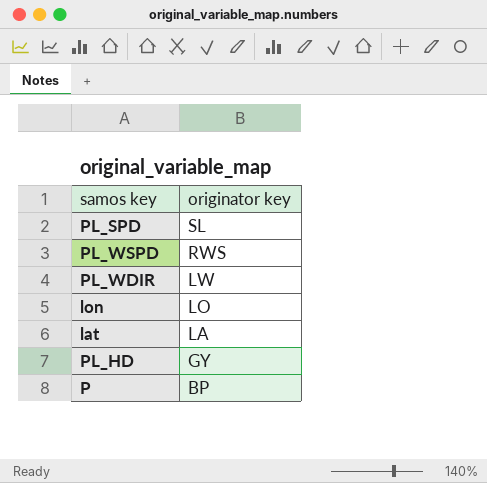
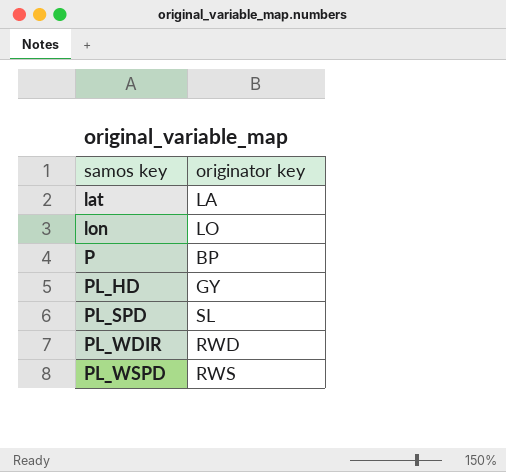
row order: originator key descending -> samos key ascending
PL_WDIR | originator key: LW -> RWD

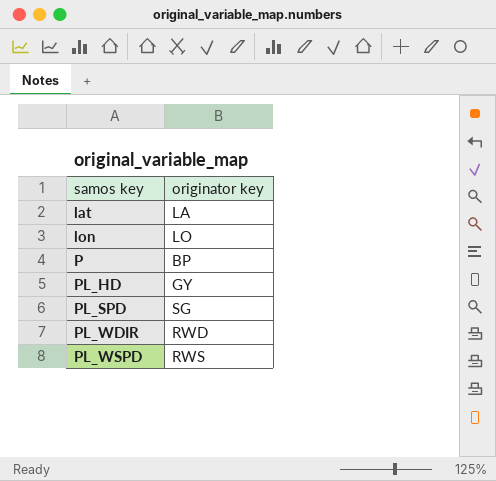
PL_SPD | originator key: SL -> SG

